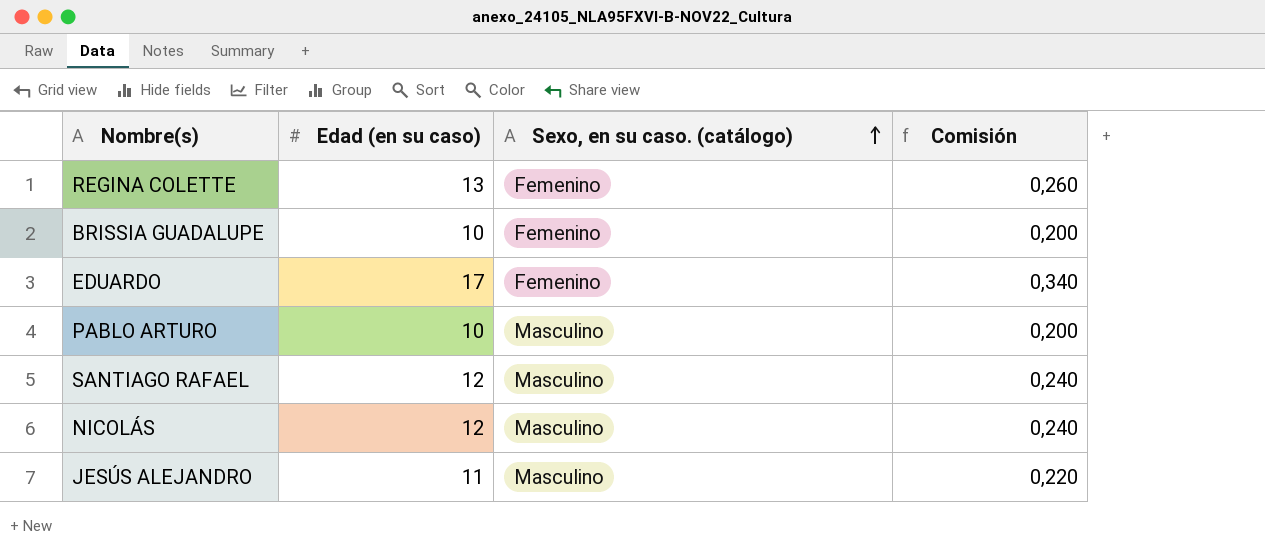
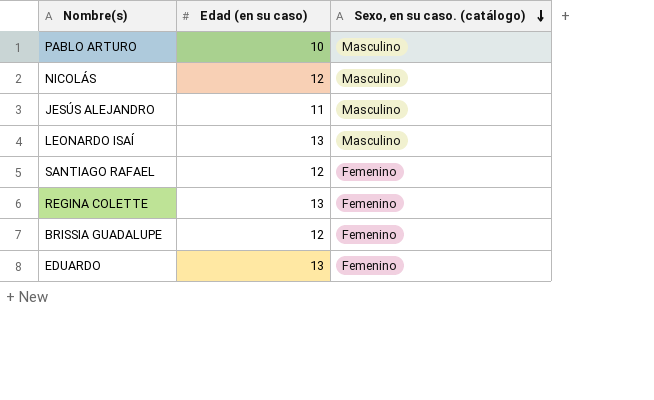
row order: Sexo, en su caso. (catálogo) ascending -> Sexo, en su caso. (catálogo) descending
column Comisión | formula: [Edad (en su caso)] * 0,02 -> none
row LEONARDO ISAÍ: none -> 13 | Masculino
SANTIAGO RAFAEL | Sexo, en su caso. (catálogo): Masculino -> Femenino
BRISSIA GUADALUPE | Edad (en su caso): 10 -> 12
EDUARDO | Edad (en su caso): 17 -> 13

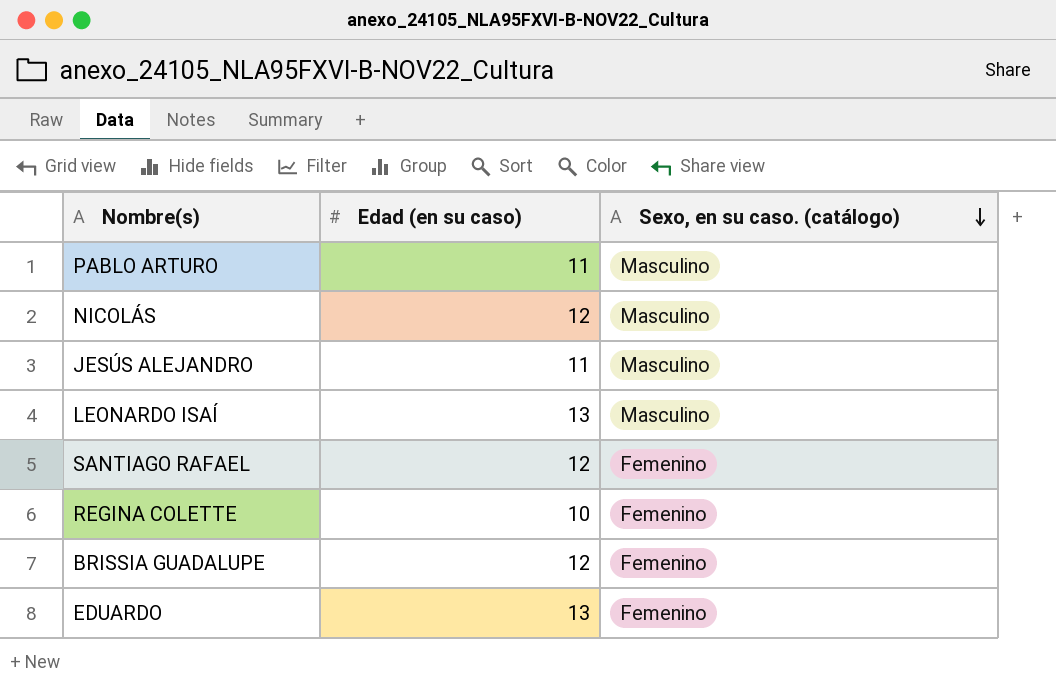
PABLO ARTURO | Edad (en su caso): 10 -> 11
REGINA COLETTE | Edad (en su caso): 13 -> 10

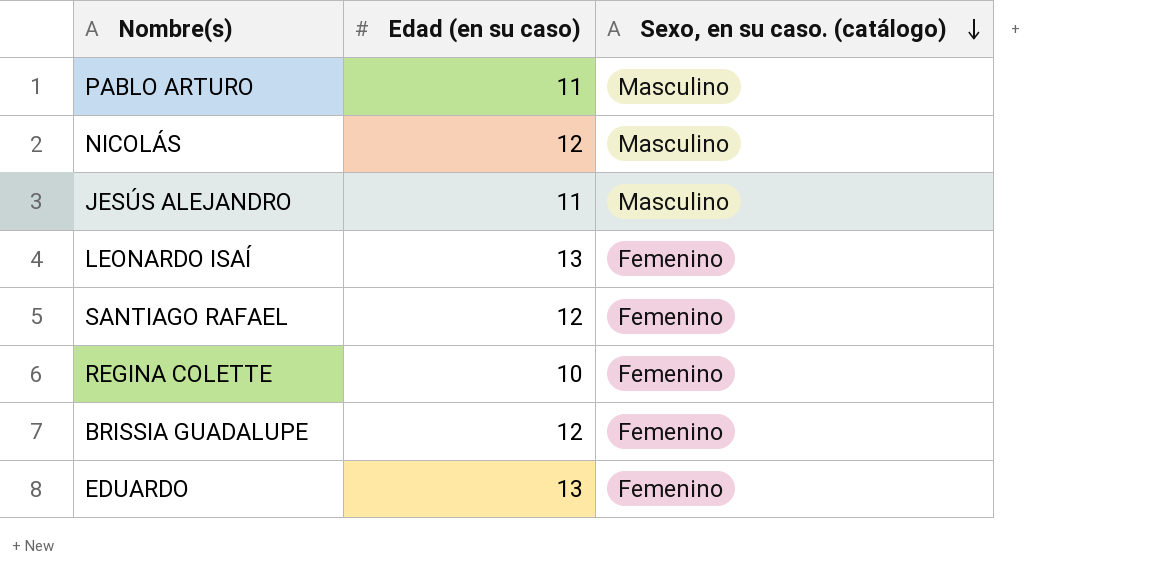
LEONARDO ISAÍ | Sexo, en su caso. (catálogo): Masculino -> Femenino

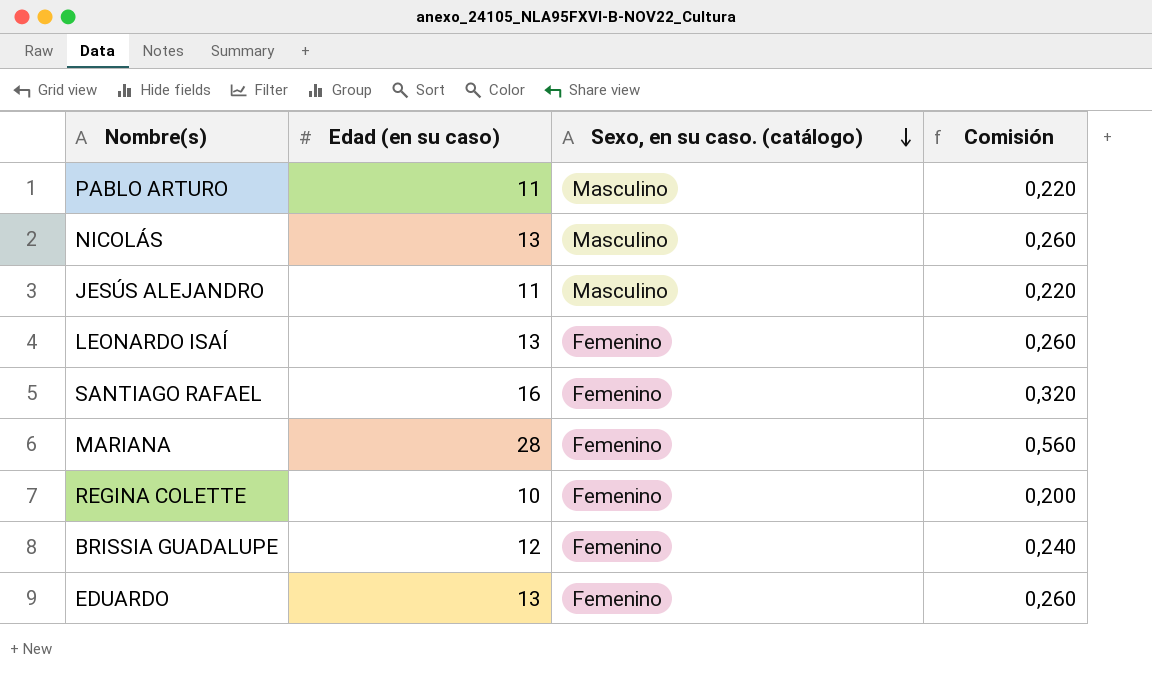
column Comisión | formula: none -> [Edad (en su caso)] * 0,02
NICOLÁS | Edad (en su caso): 12 -> 13
SANTIAGO RAFAEL | Edad (en su caso): 12 -> 16
row MARIANA: none -> 28 | Femenino | 0,560

